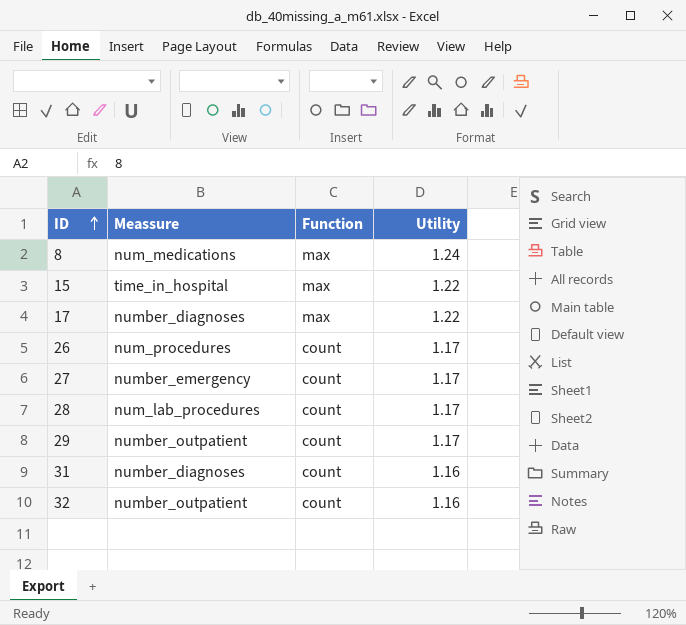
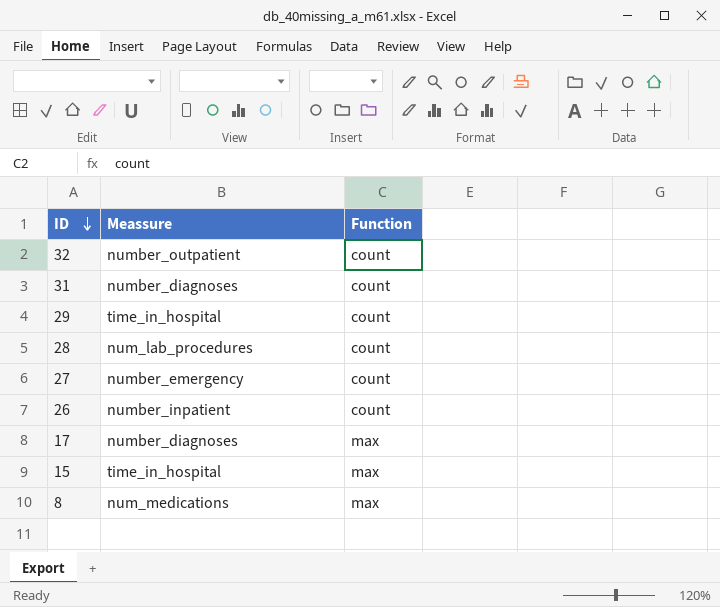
row order: ID ascending -> ID descending
column Utility | position: 4 -> none
29 | Meassure: number_outpatient -> time_in_hospital
26 | Meassure: num_procedures -> number_inpatient

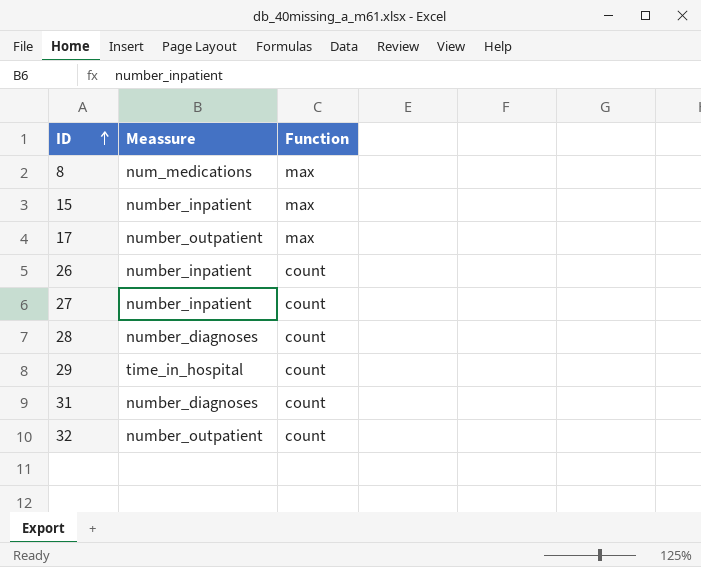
row order: ID descending -> ID ascending
15 | Meassure: time_in_hospital -> number_inpatient
17 | Meassure: number_diagnoses -> number_outpatient
27 | Meassure: number_emergency -> number_inpatient
28 | Meassure: num_lab_procedures -> number_diagnoses

